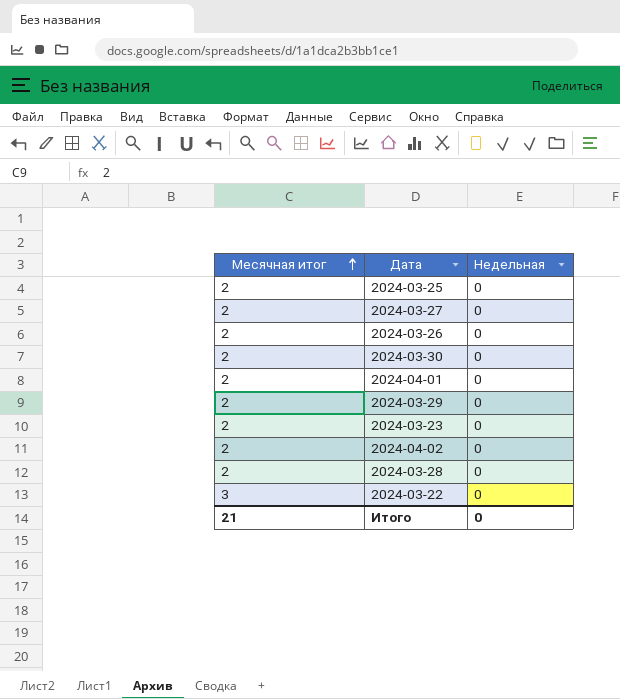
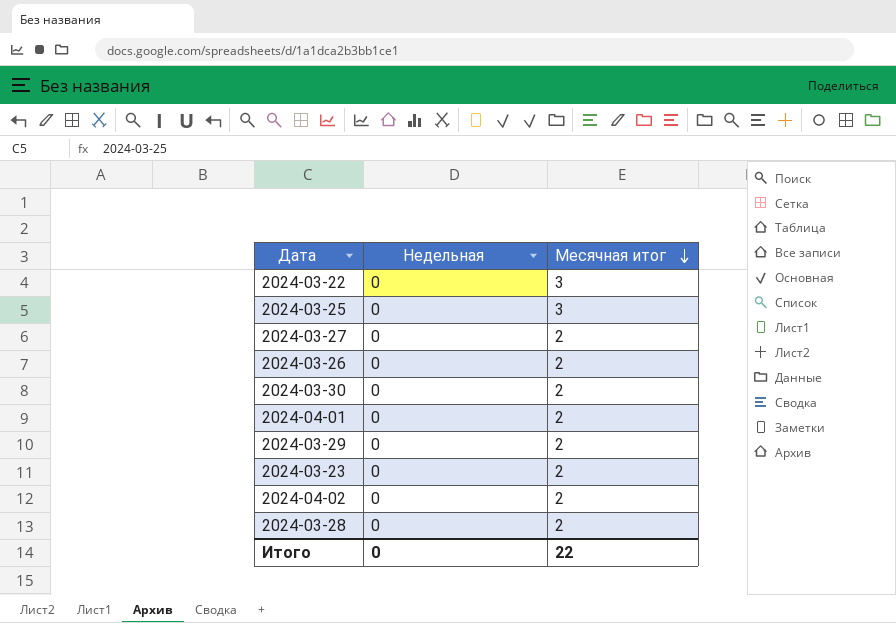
row order: Месячная итог ascending -> Месячная итог descending
column Месячная итог | position: 1 -> 3
2024-03-25 | Месячная итог: 2 -> 3
Итого | Месячная итог: 21 -> 22

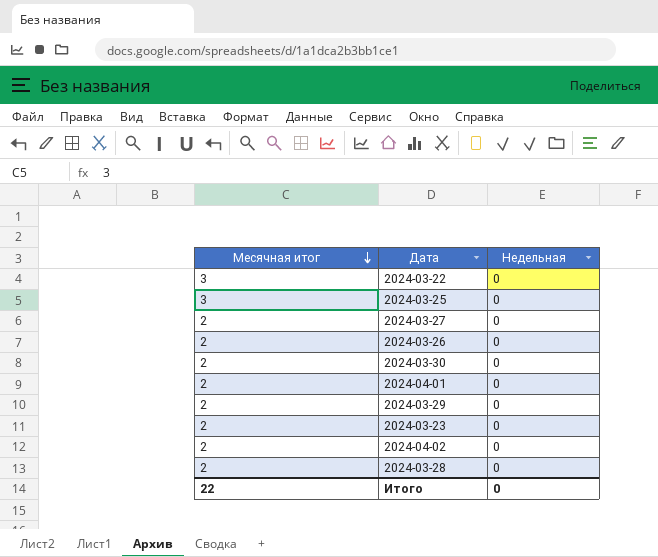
column Месячная итог | position: 3 -> 1

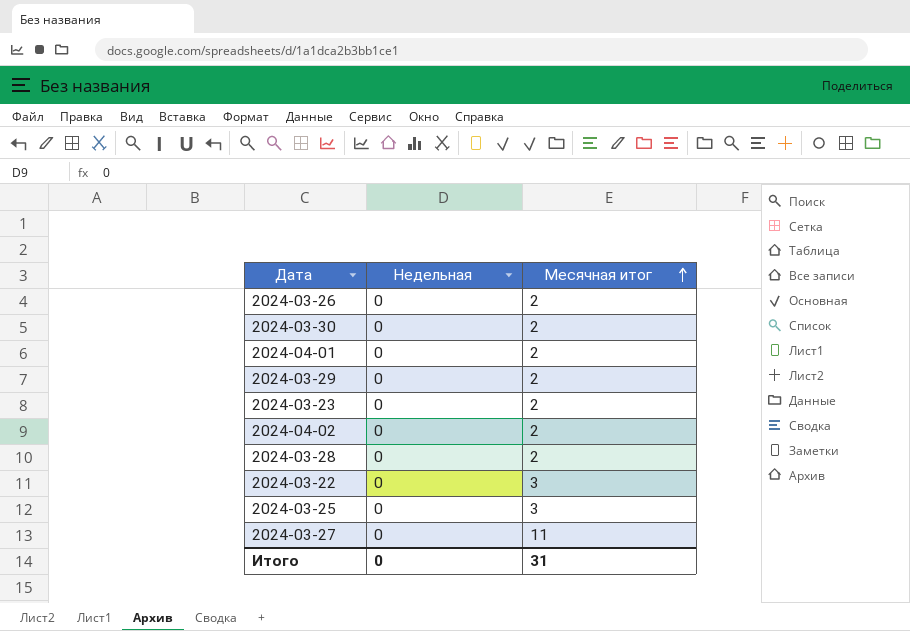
row order: Месячная итог descending -> Месячная итог ascending
column Месячная итог | position: 1 -> 3
2024-03-27 | Месячная итог: 2 -> 11
Итого | Месячная итог: 22 -> 31

